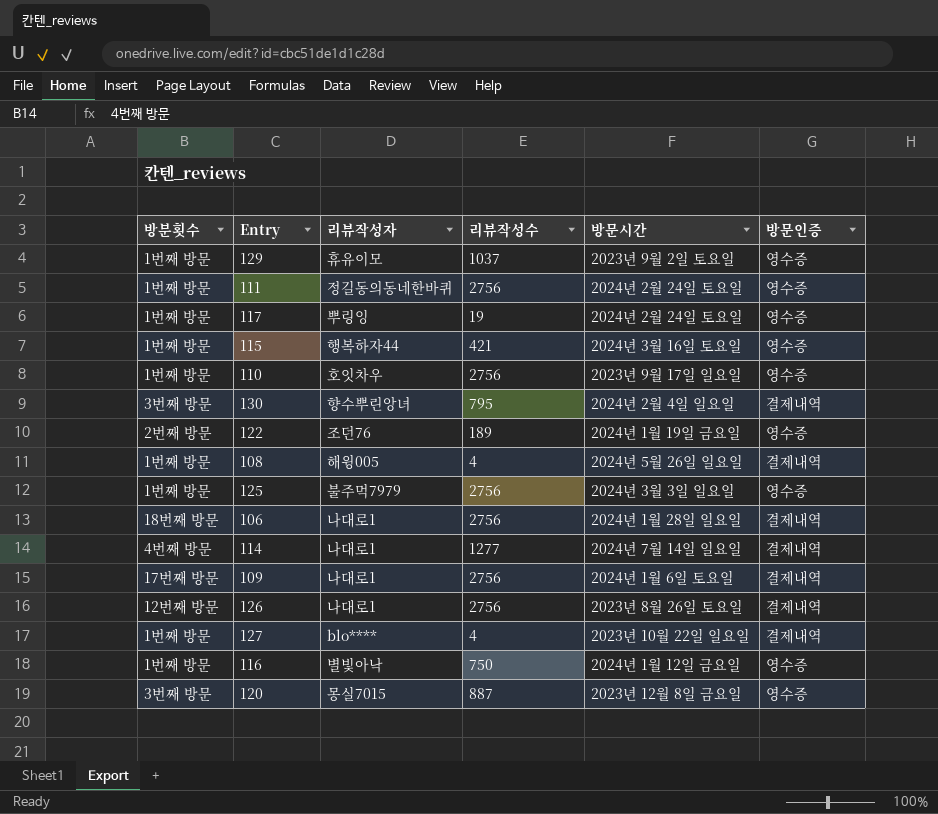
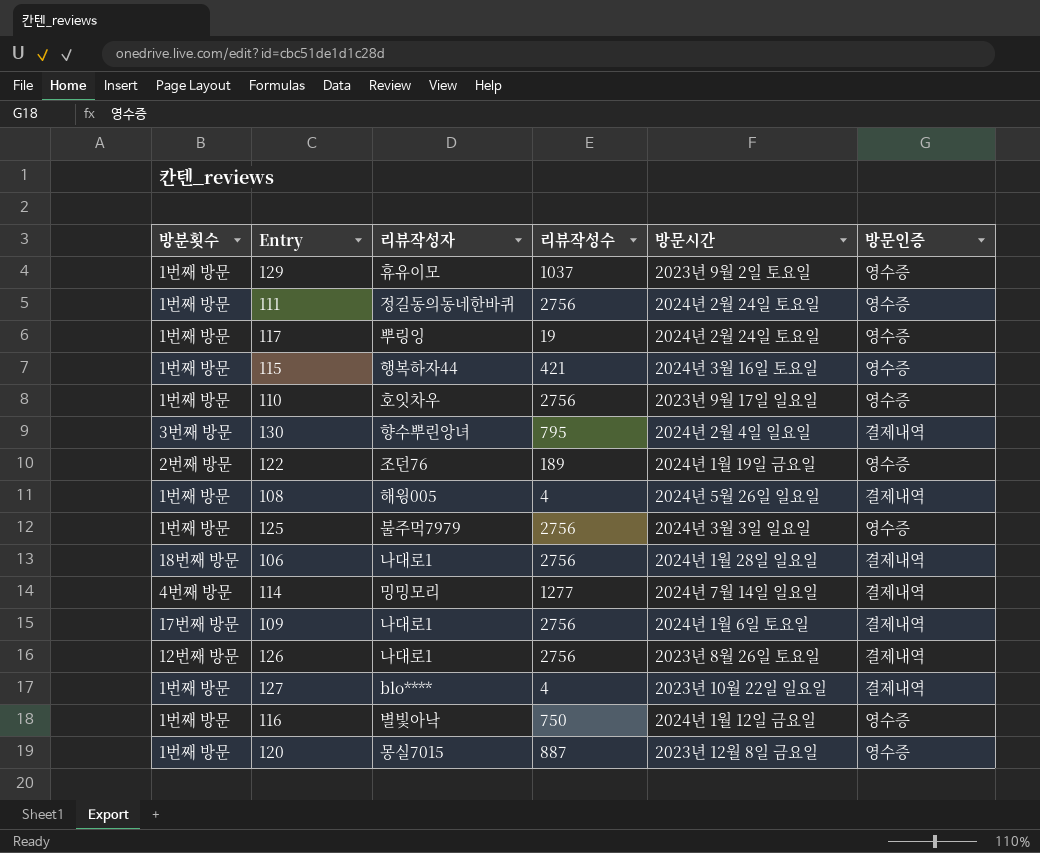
114 | 리뷰작성자: 나대로1 -> 밍밍모리
120 | 방분횟수: 3번째 방문 -> 1번째 방문

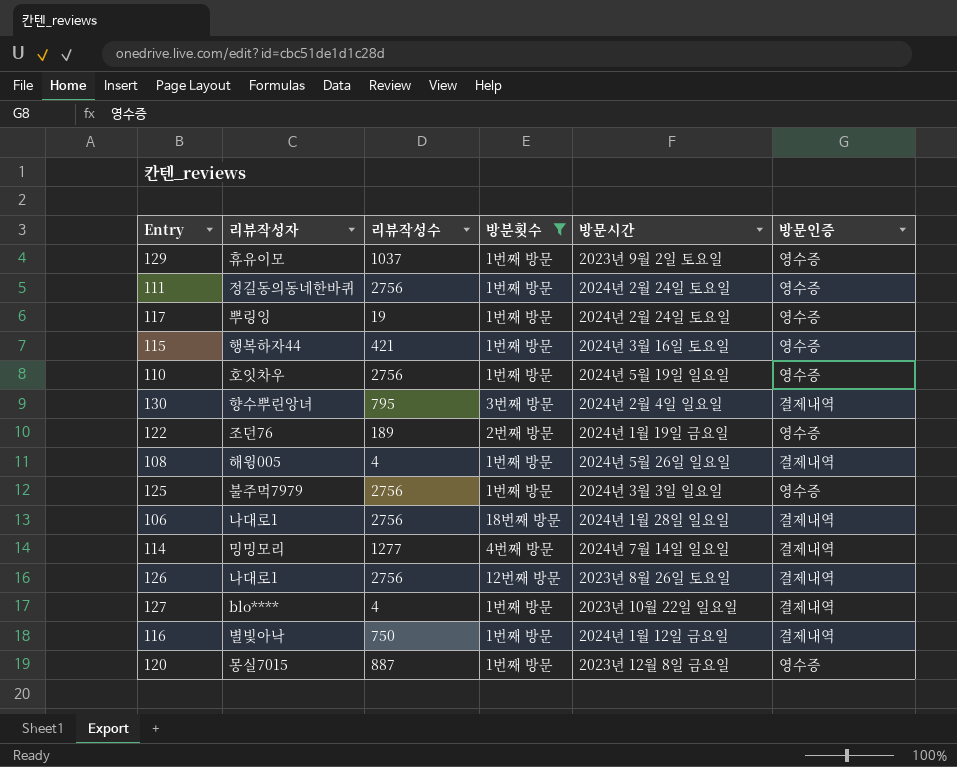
filter: none -> 방분횟수 != 17번째 방문
column 방분횟수 | position: 1 -> 4
110 | 방문시간: 2023년 9월 17일 일요일 -> 2024년 5월 19일 일요일
116 | 방문인증: 영수증 -> 결제내역

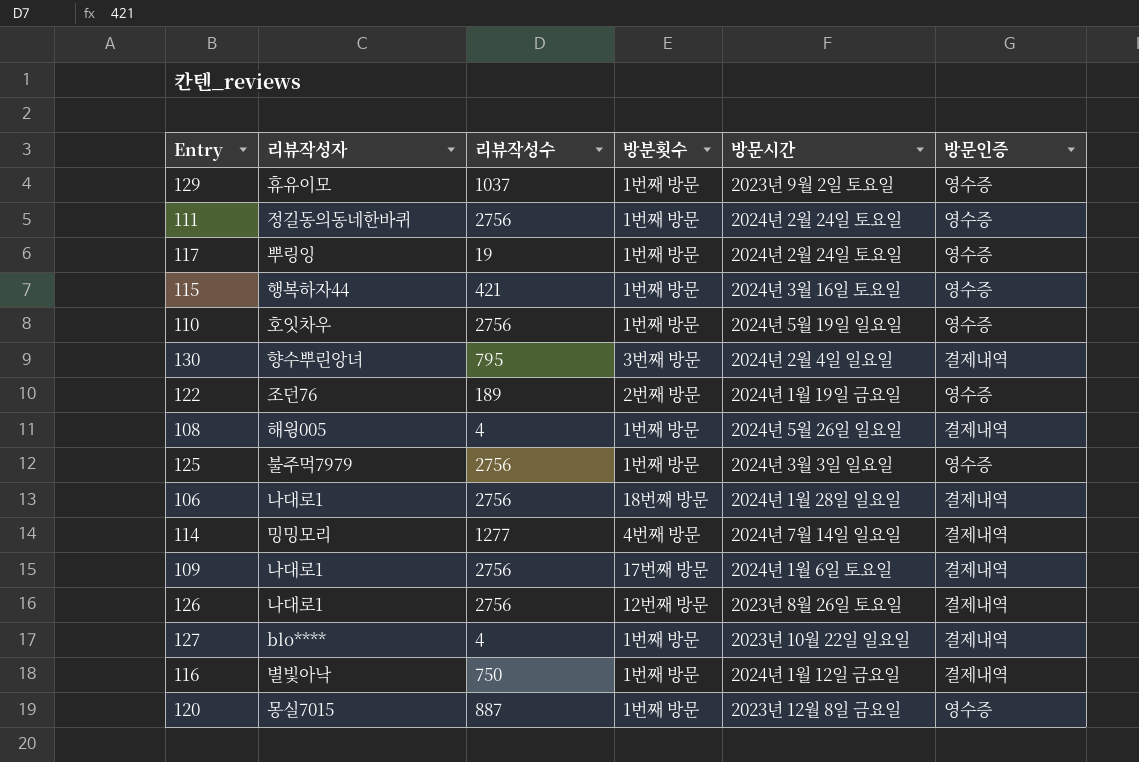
filter: 방분횟수 != 17번째 방문 -> none

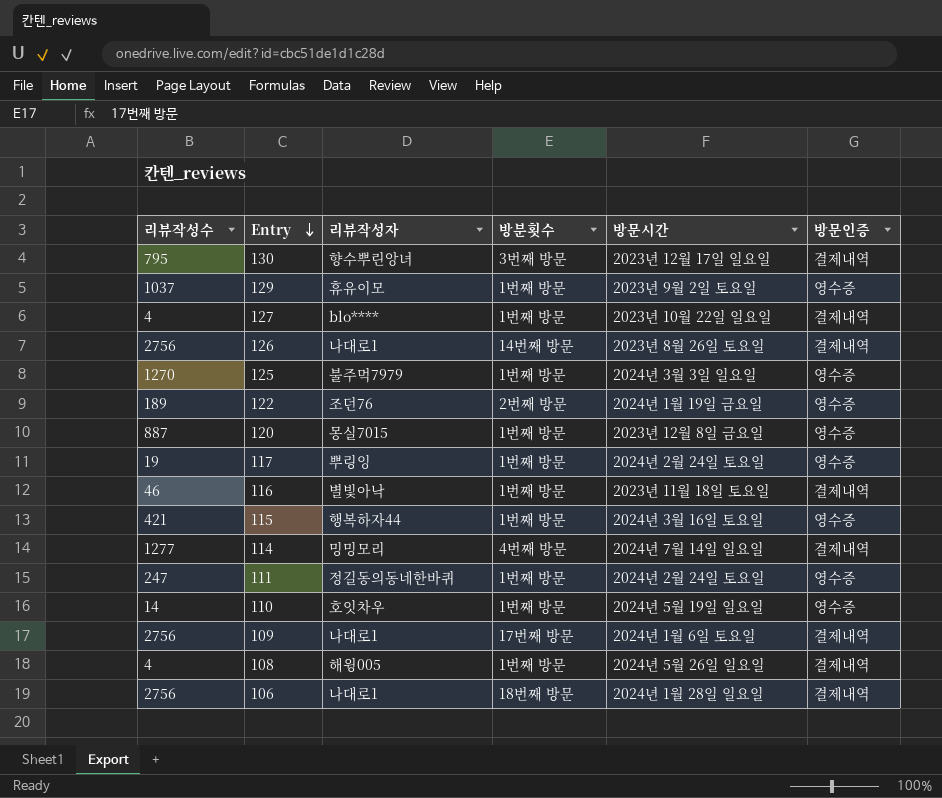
row order: none -> Entry descending
column 리뷰작성수 | position: 3 -> 1
130 | 방문시간: 2024년 2월 4일 일요일 -> 2023년 12월 17일 일요일
126 | 방분횟수: 12번째 방문 -> 14번째 방문
125 | 리뷰작성수: 2756 -> 1270
116 | 리뷰작성수: 750 -> 46
116 | 방문시간: 2024년 1월 12일 금요일 -> 2023년 11월 18일 토요일
111 | 리뷰작성수: 2756 -> 247
110 | 리뷰작성수: 2756 -> 14

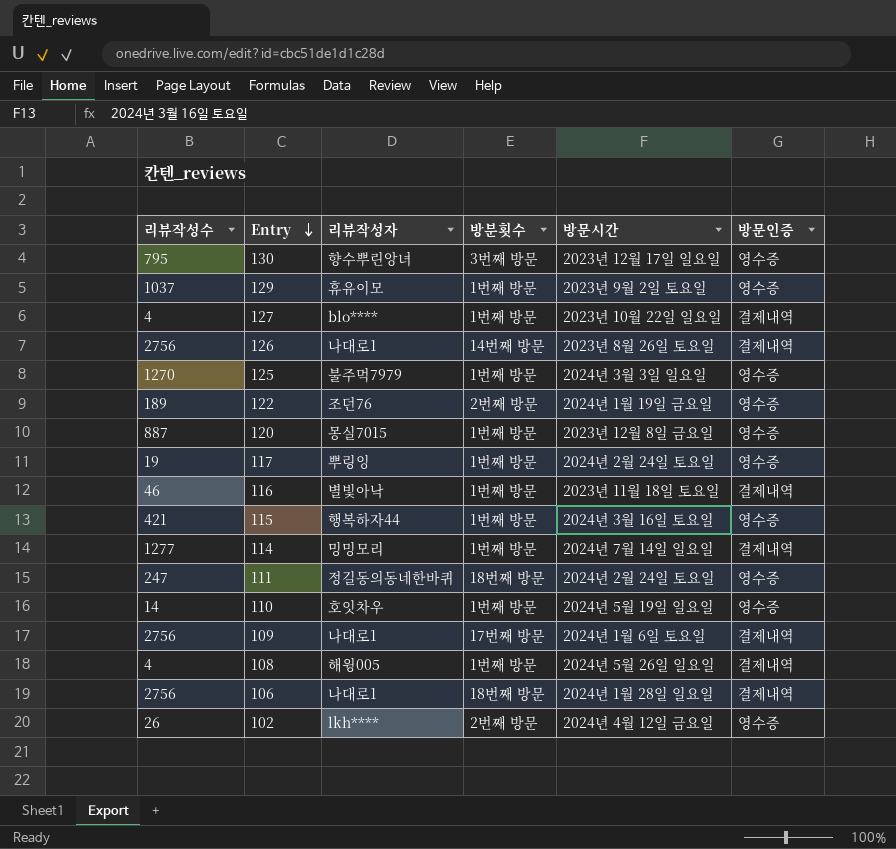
130 | 방문인증: 결제내역 -> 영수증
114 | 방분횟수: 4번째 방문 -> 1번째 방문
111 | 방분횟수: 1번째 방문 -> 18번째 방문
row 102: none -> 26 | lkh**** | 2번째 방문 | 2024년 4월 12일 금요일 | 영수증

